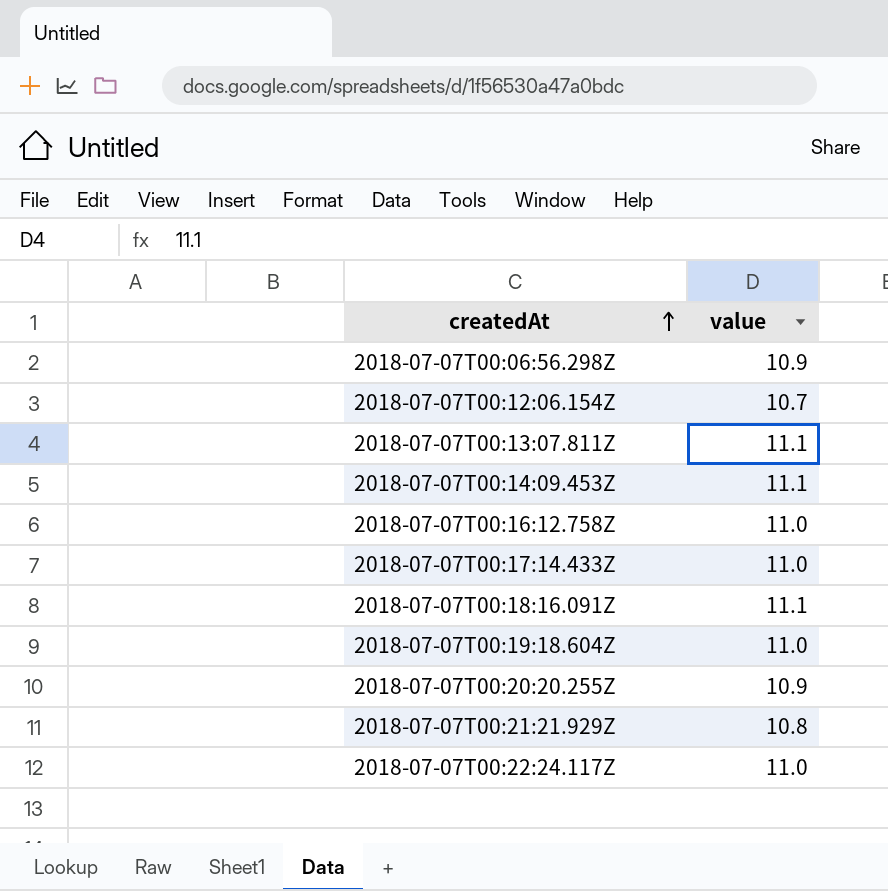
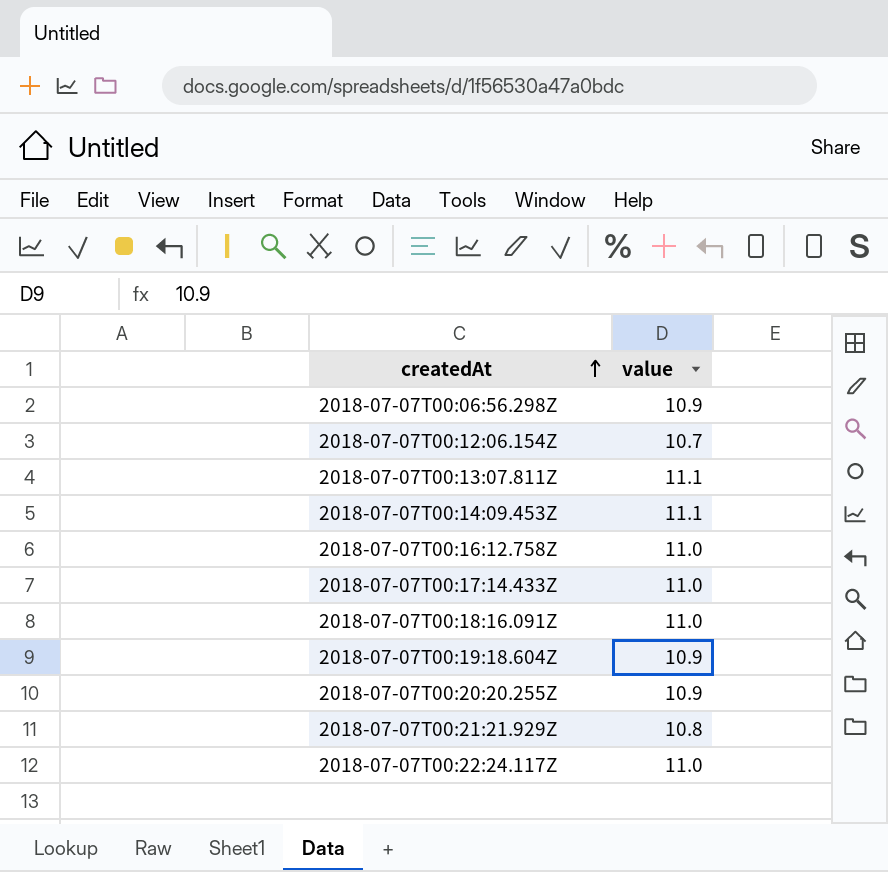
2018-07-07T00:18:16.091Z | value: 11.1 -> 11.0
2018-07-07T00:19:18.604Z | value: 11.0 -> 10.9

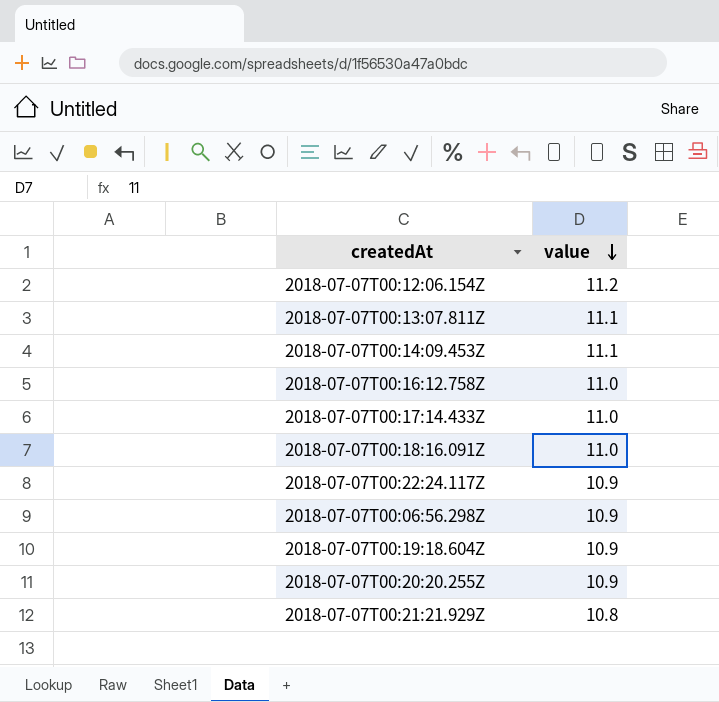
row order: createdAt ascending -> value descending
2018-07-07T00:12:06.154Z | value: 10.7 -> 11.2
2018-07-07T00:22:24.117Z | value: 11.0 -> 10.9

